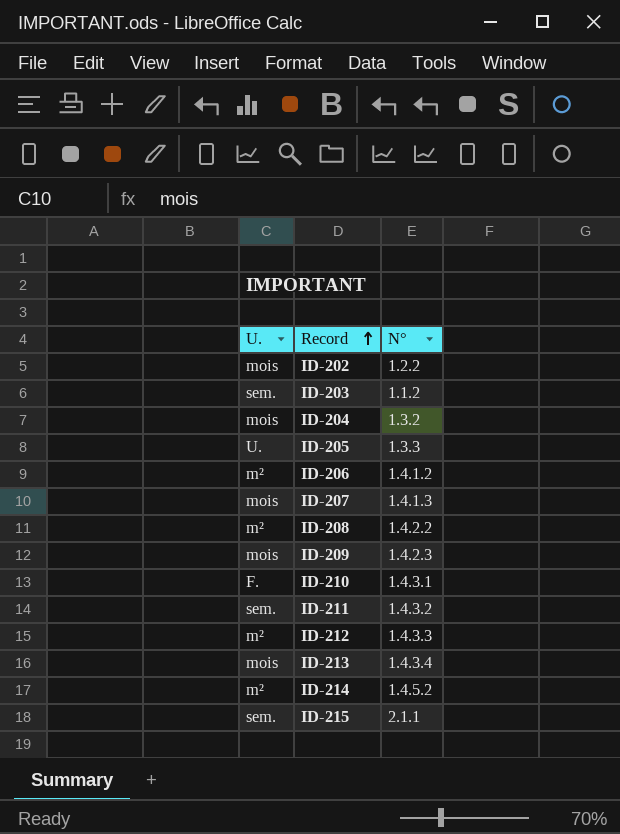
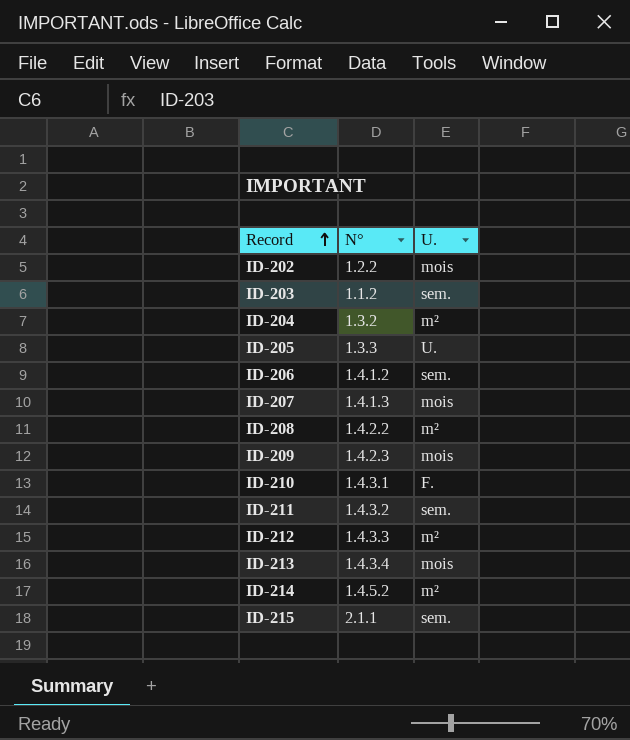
column U. | position: 1 -> 3
ID-204 | U.: mois -> m²
ID-206 | U.: m² -> sem.

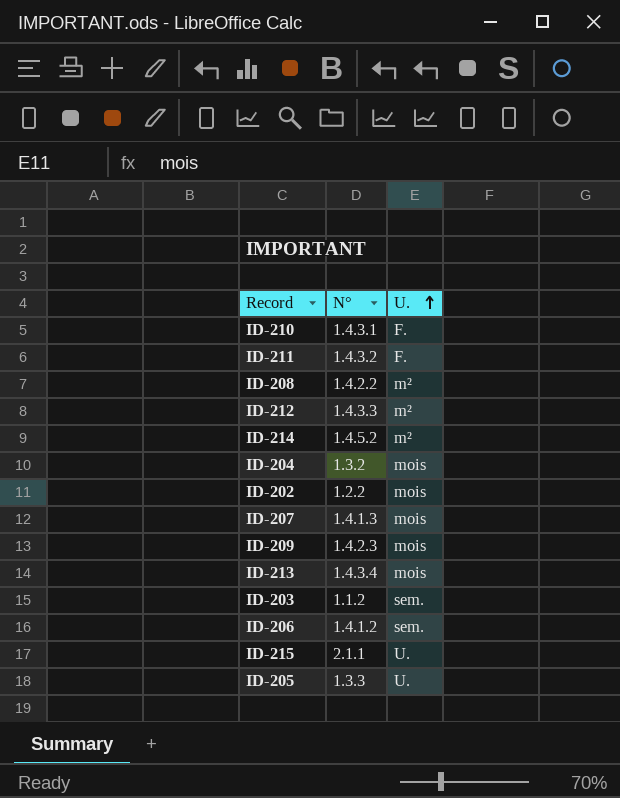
row order: Record ascending -> U. ascending
ID-211 | U.: sem. -> F.
ID-204 | U.: m² -> mois
ID-215 | U.: sem. -> U.

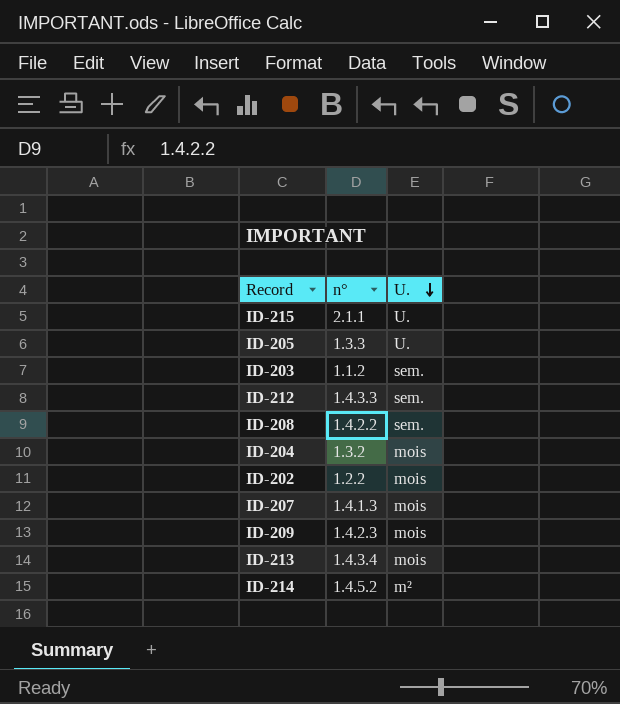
row order: U. ascending -> U. descending
column name: N° -> n°
row ID-210: 1.4.3.1 | F. -> none
row ID-211: 1.4.3.2 | F. -> none
row ID-206: 1.4.1.2 | sem. -> none
ID-212 | U.: m² -> sem.
ID-208 | U.: m² -> sem.

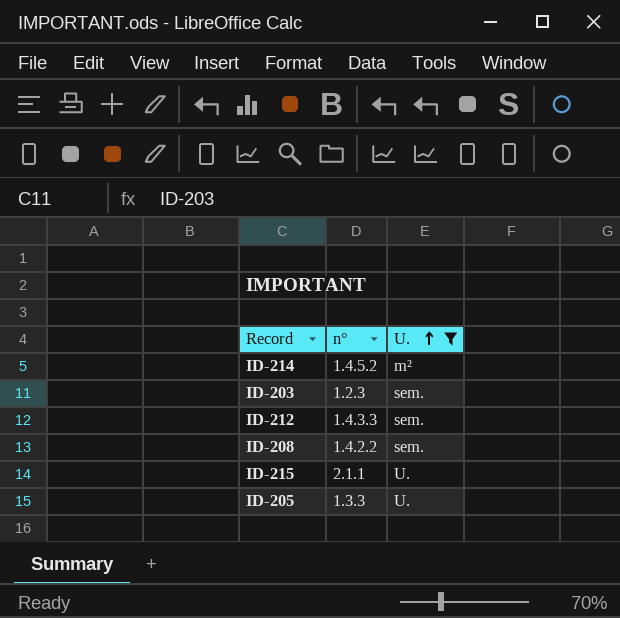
filter: none -> U. != mois
row order: U. descending -> U. ascending
ID-203 | n°: 1.1.2 -> 1.2.3

